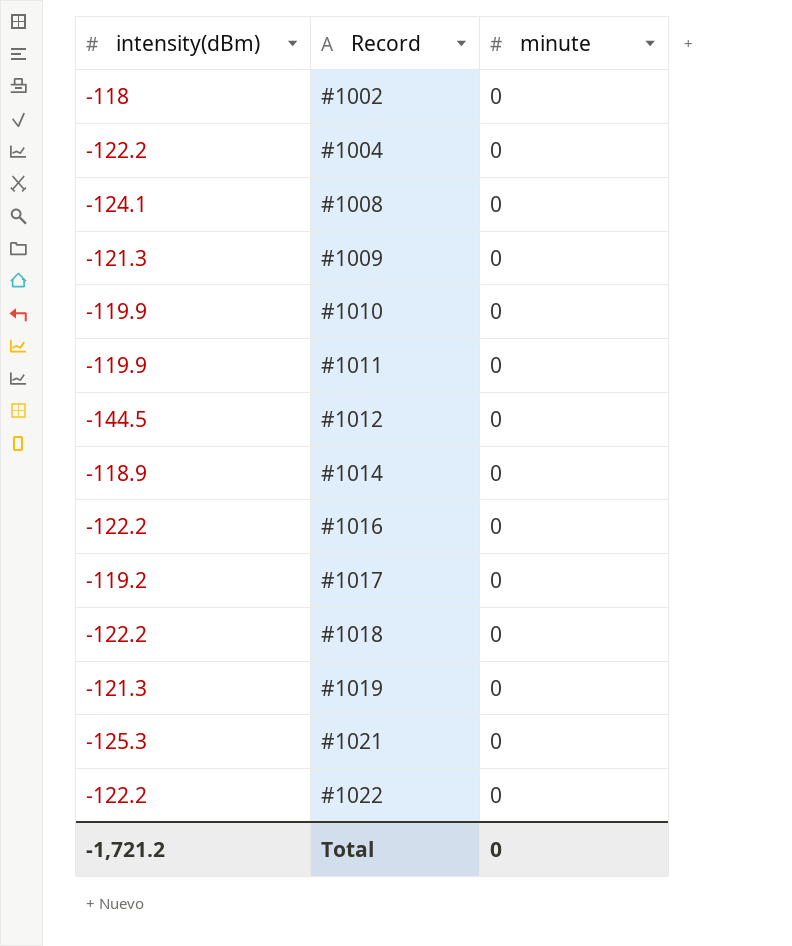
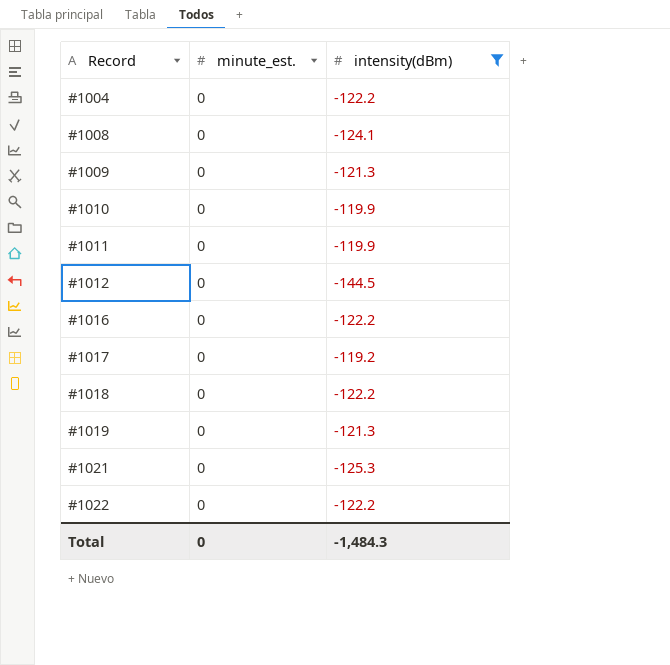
filter: none -> intensity(dBm) <= -119.2
column name: minute -> minute_est.
column intensity(dBm) | position: 1 -> 3
Total | intensity(dBm): -1,721.2 -> -1,484.3

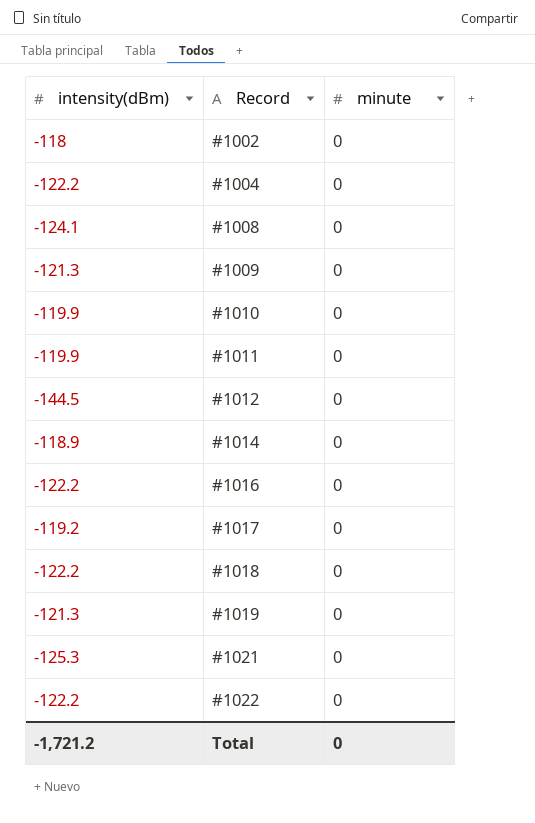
filter: intensity(dBm) <= -119.2 -> none
column intensity(dBm) | position: 3 -> 1
column name: minute_est. -> minute
Total | intensity(dBm): -1,484.3 -> -1,721.2

